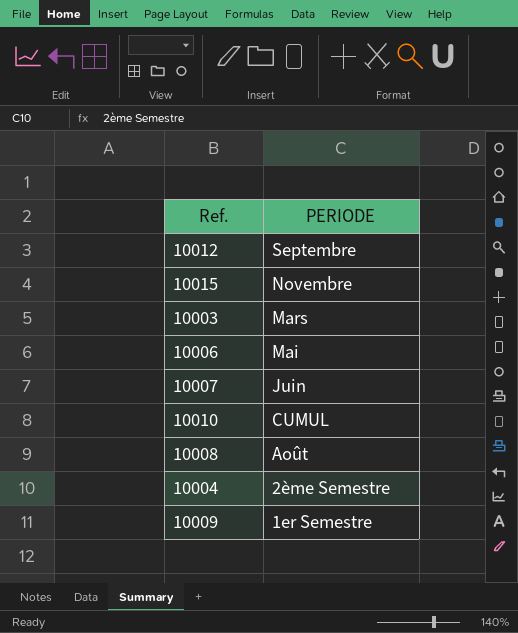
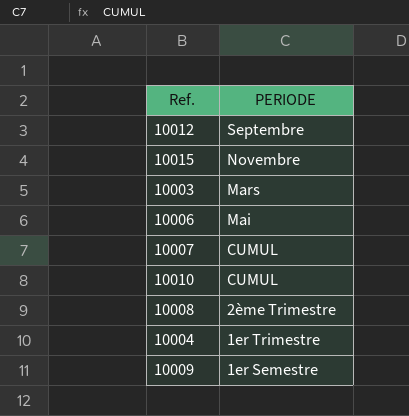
10007 | PERIODE: Juin -> CUMUL
10008 | PERIODE: Août -> 2ème Trimestre
10004 | PERIODE: 2ème Semestre -> 1er Trimestre

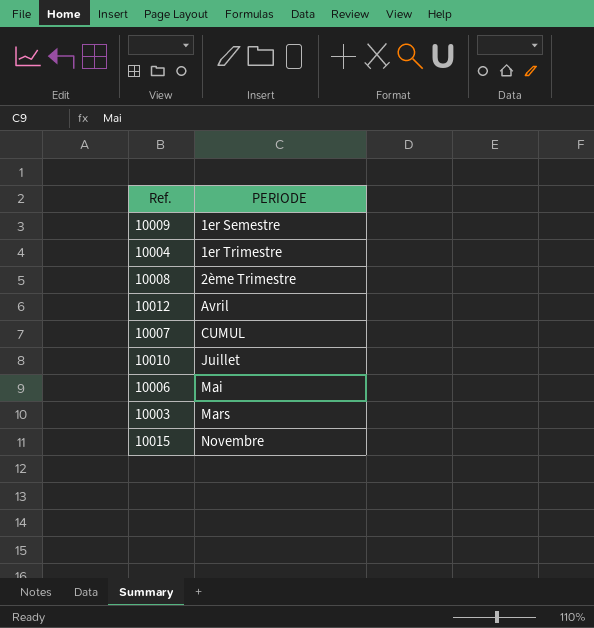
row order: PERIODE descending -> PERIODE ascending
10012 | PERIODE: Septembre -> Avril
10010 | PERIODE: CUMUL -> Juillet

